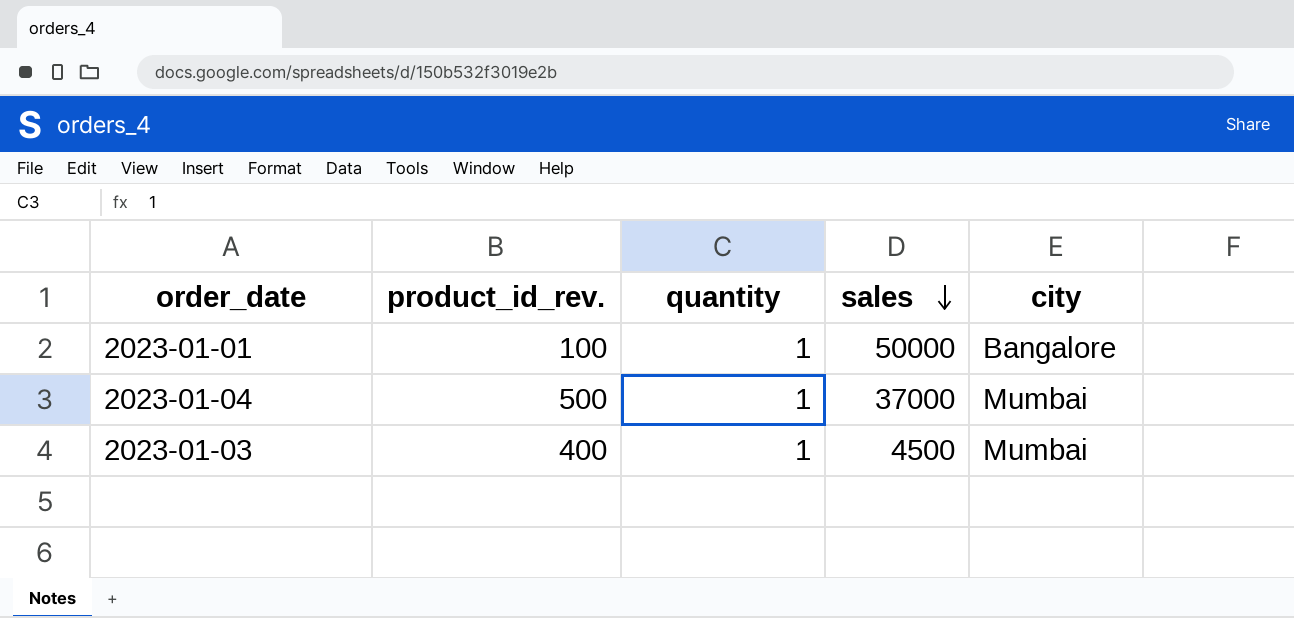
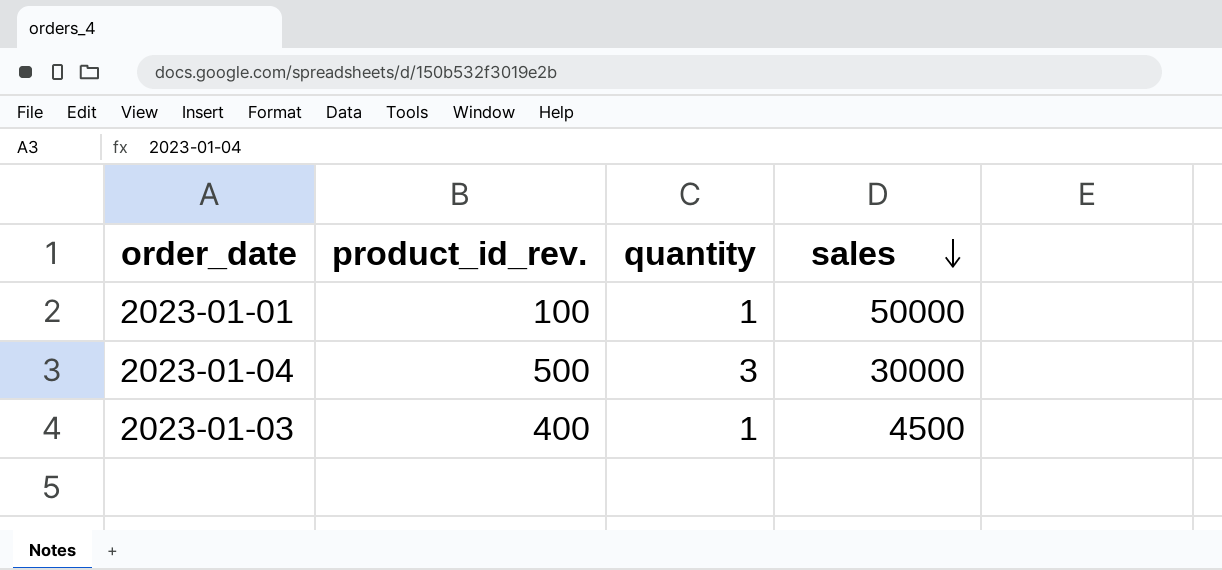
column city | position: 5 -> none
2023-01-04 | quantity: 1 -> 3
2023-01-04 | sales: 37000 -> 30000

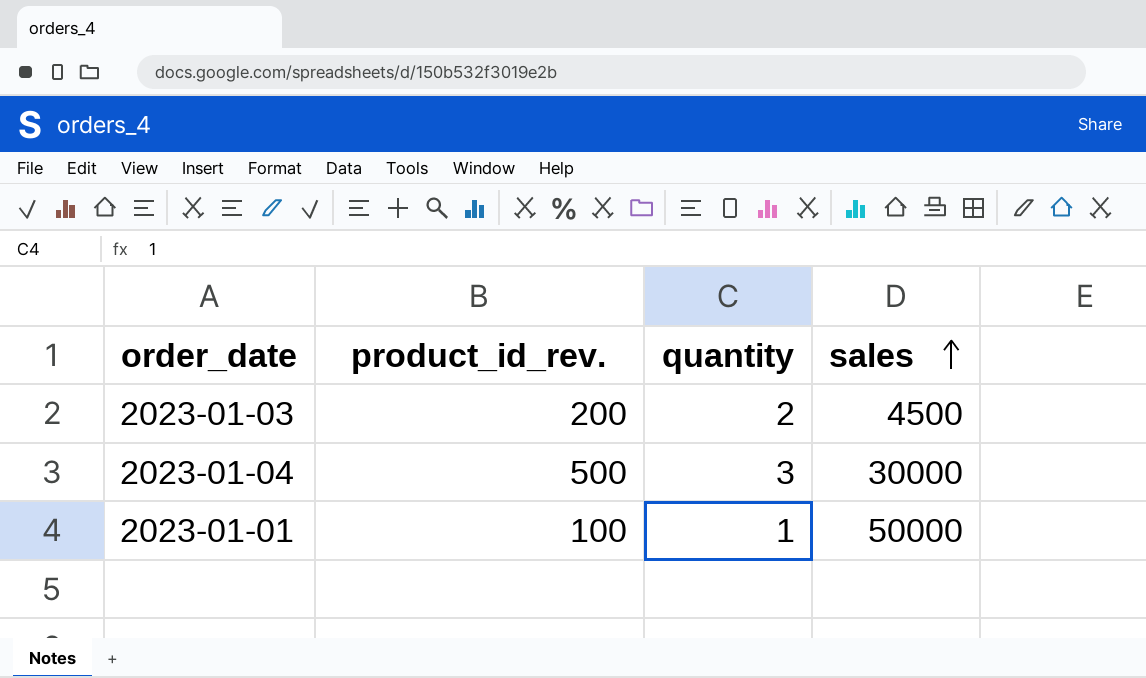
row order: sales descending -> sales ascending
2023-01-03 | product_id_rev.: 400 -> 200
2023-01-03 | quantity: 1 -> 2

